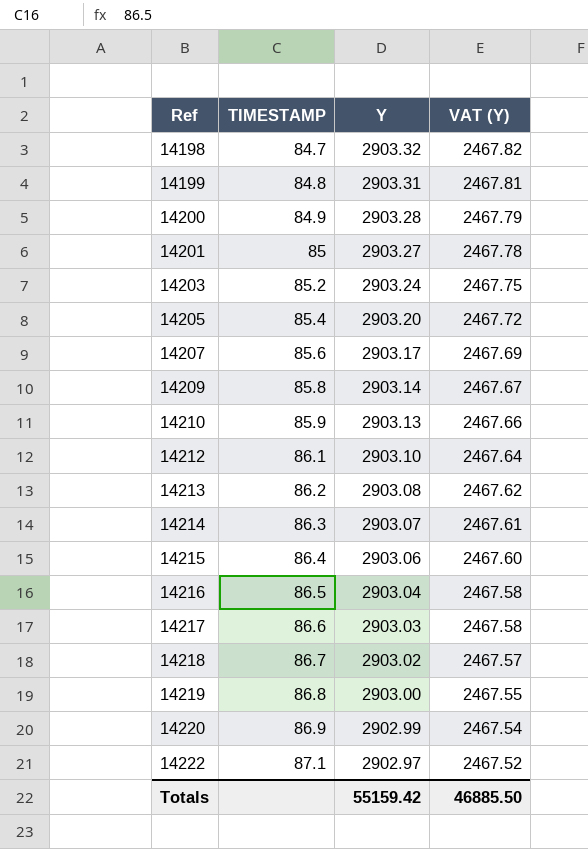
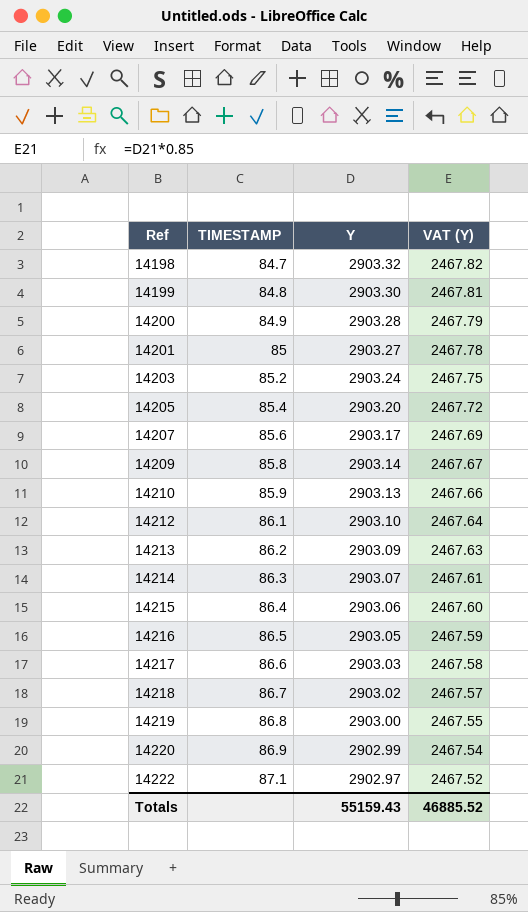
14199 | Y: 2903.31 -> 2903.30
14213 | Y: 2903.08 -> 2903.09
14213 | VAT (Y): 2467.62 -> 2467.63
14216 | Y: 2903.04 -> 2903.05
14216 | VAT (Y): 2467.58 -> 2467.59
Totals | Y: 55159.42 -> 55159.43
Totals | VAT (Y): 46885.50 -> 46885.52

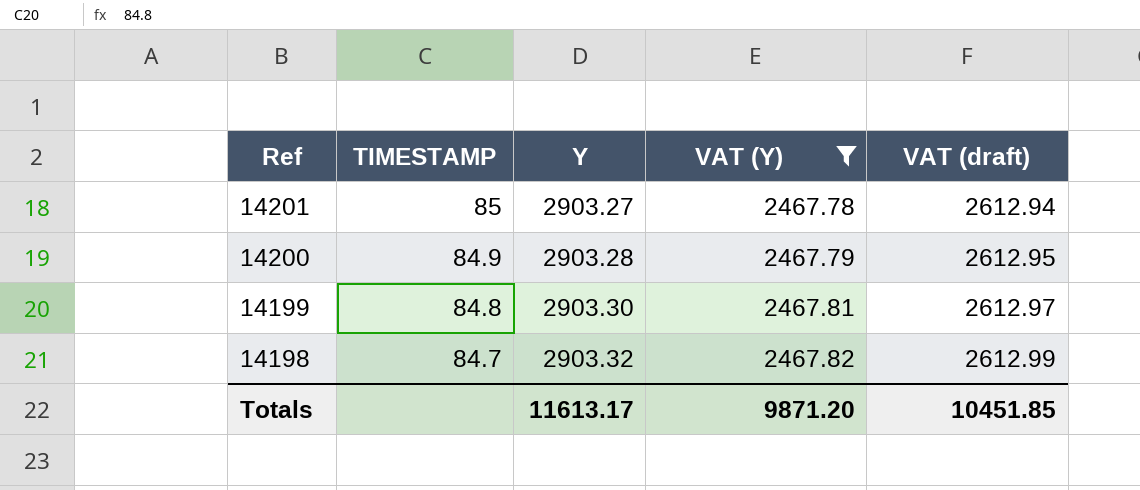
filter: none -> VAT (Y) >= 2467.78
row order: Ref ascending -> Ref descending
column VAT (draft) | formula: none -> [Y] * 0.9
Totals | Y: 55159.43 -> 11613.17
Totals | VAT (Y): 46885.52 -> 9871.20

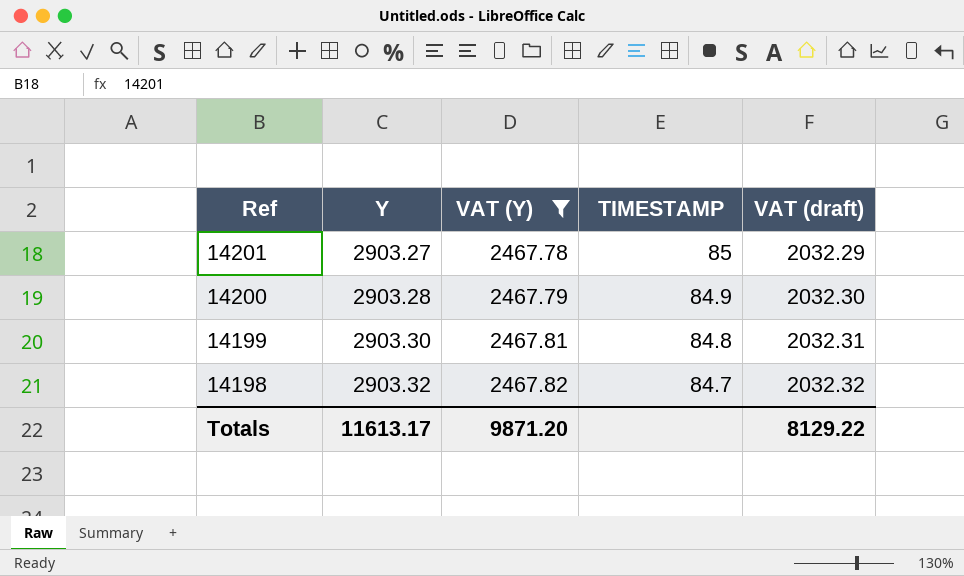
column TIMESTAMP | position: 2 -> 4
column VAT (draft) | formula: [Y] * 0.9 -> [Y] * 0.7
Totals | VAT (draft): 10451.85 -> 8129.22

